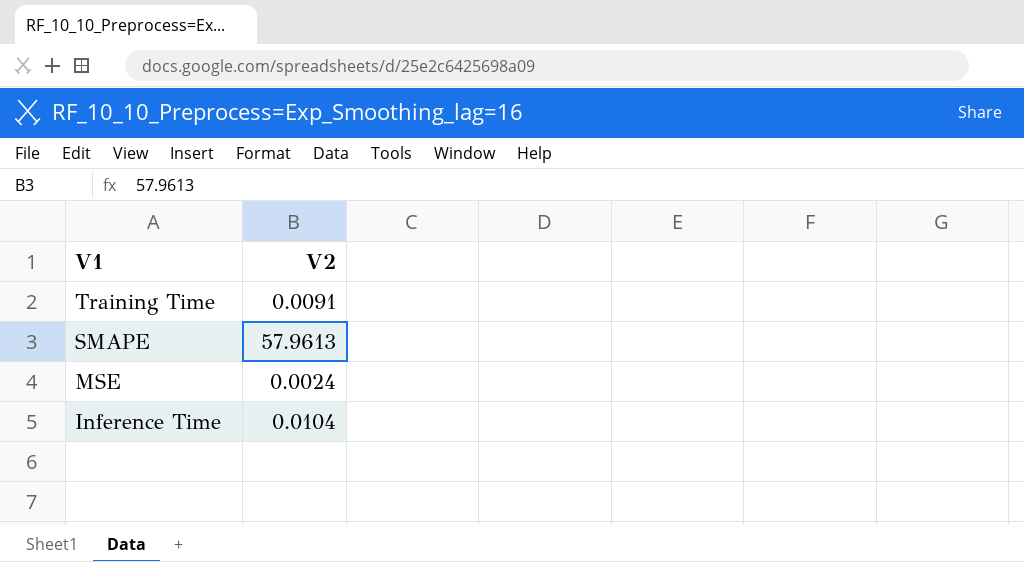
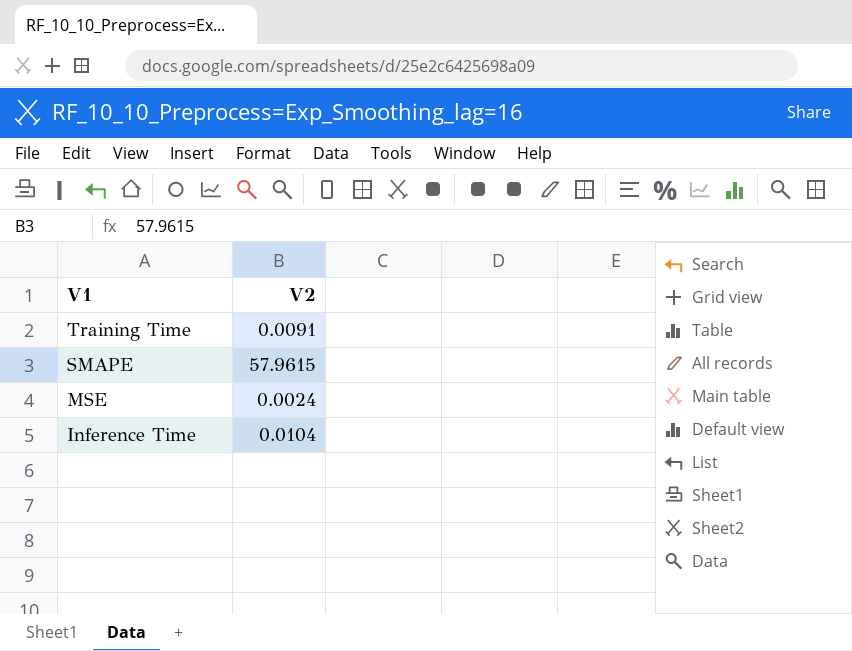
SMAPE | V2: 57.9613 -> 57.9615

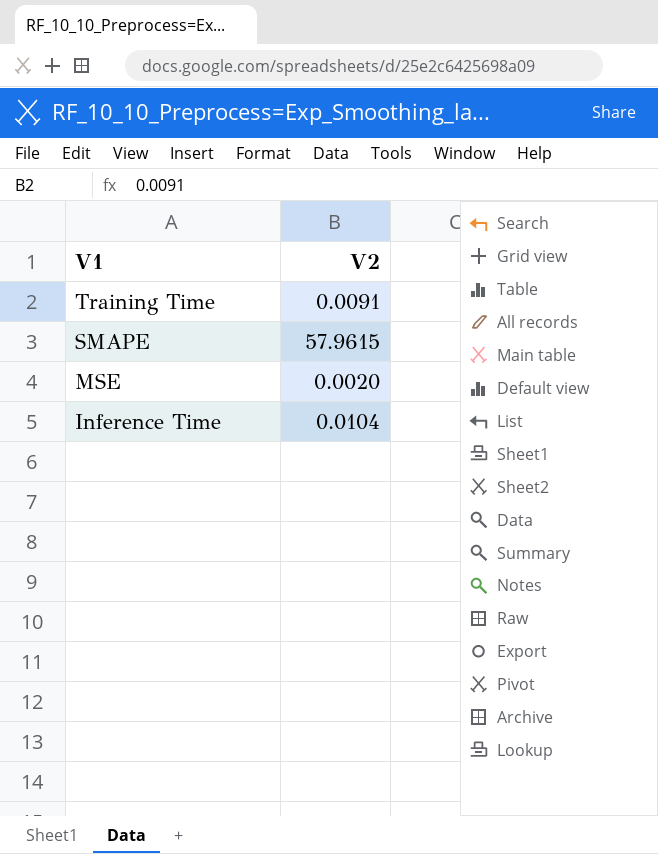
MSE | V2: 0.0024 -> 0.0020

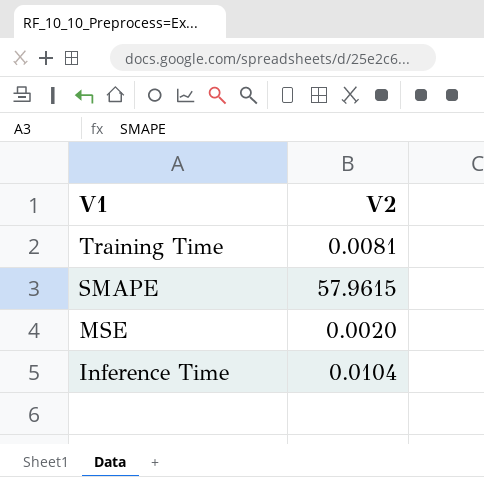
Training Time | V2: 0.0091 -> 0.0081

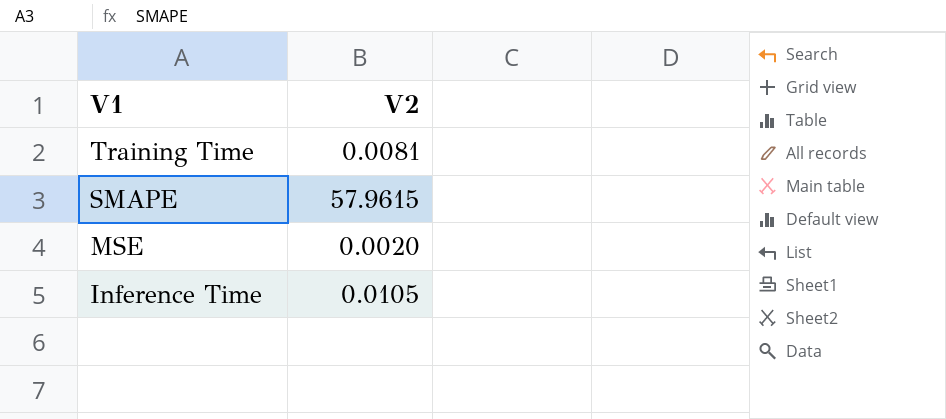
Inference Time | V2: 0.0104 -> 0.0105

